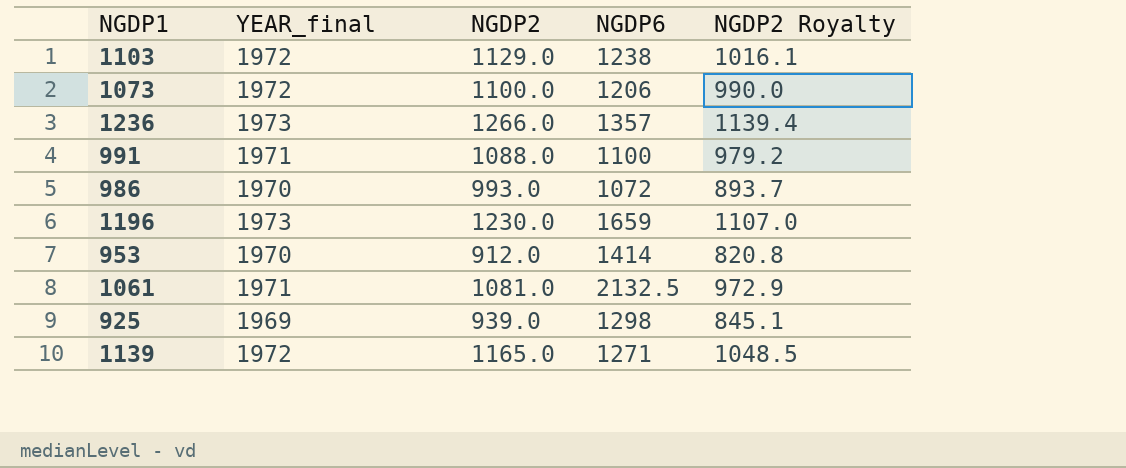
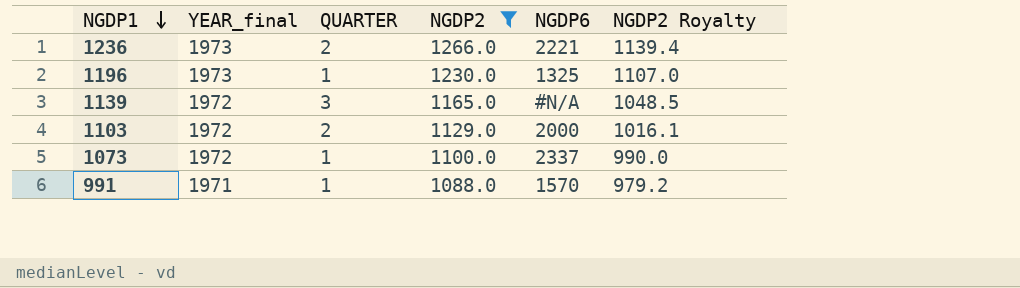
filter: none -> NGDP2 >= 1088.0
row order: none -> NGDP1 descending
column QUARTER | position: none -> 3
1236 | NGDP6: 1357 -> 2221
1196 | NGDP6: 1659 -> 1325
1139 | NGDP6: 1271 -> #N/A
1103 | NGDP6: 1238 -> 2000
1073 | NGDP6: 1206 -> 2337
991 | NGDP6: 1100 -> 1570

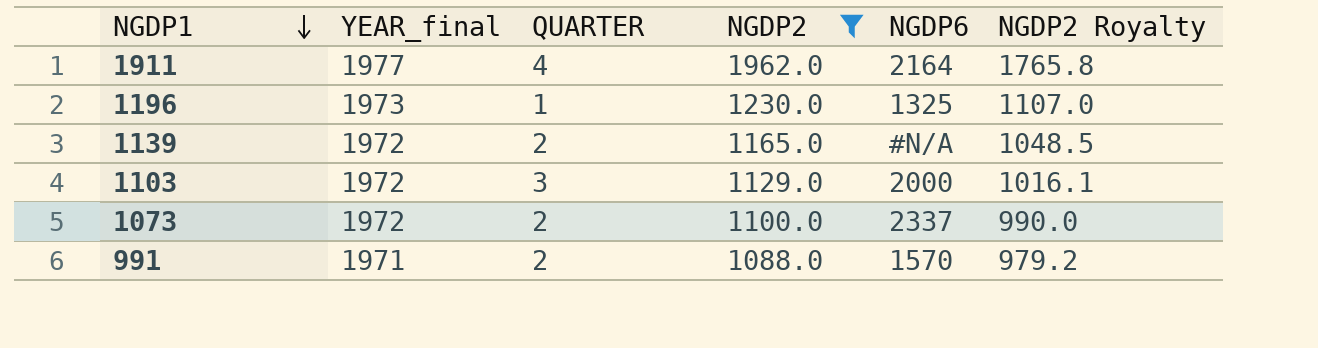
row 1236: 1973 | 2 | 1266.0 | 2221 | 1139.4 -> none
row 1911: none -> 1977 | 4 | 1962.0 | 2164 | 1765.8
1139 | QUARTER: 3 -> 2
1103 | QUARTER: 2 -> 3
1073 | QUARTER: 1 -> 2
991 | QUARTER: 1 -> 2

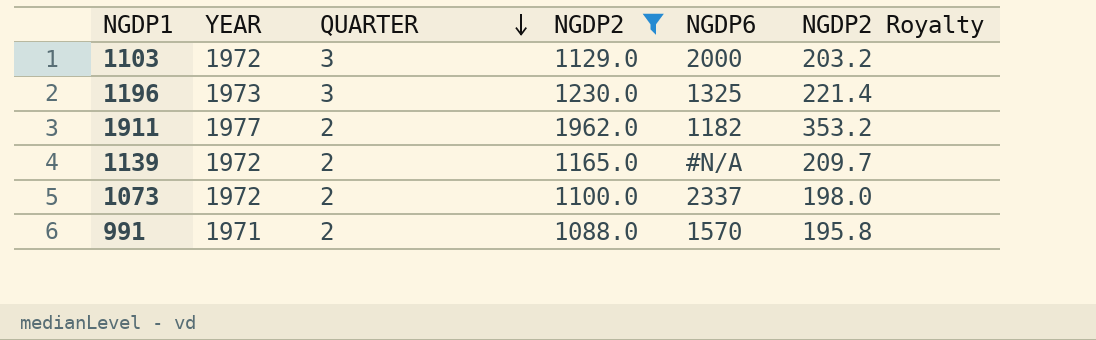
row order: NGDP1 descending -> QUARTER descending
column name: YEAR_final -> YEAR
column NGDP2 Royalty | formula: [NGDP2] * 0.9 -> [NGDP2] * 0.18
1196 | QUARTER: 1 -> 3
1911 | QUARTER: 4 -> 2
1911 | NGDP6: 2164 -> 1182

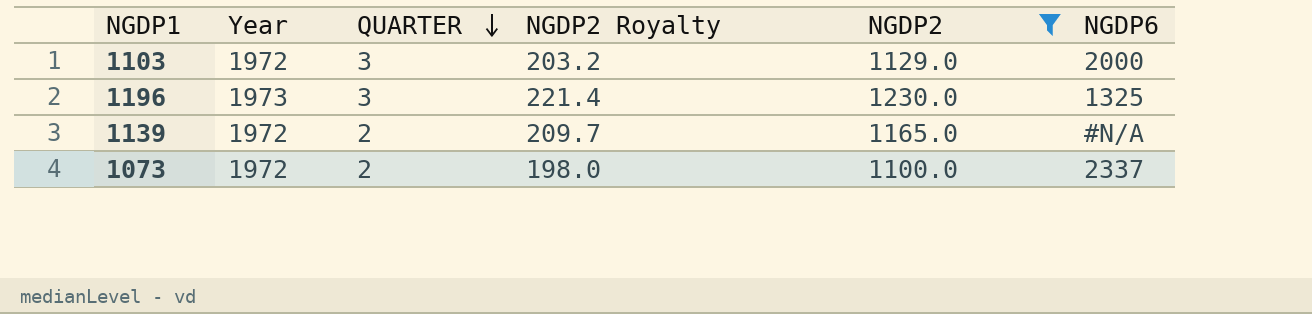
column name: YEAR -> Year
column NGDP2 Royalty | position: 6 -> 4
row 1911: 1977 | 2 | 1962.0 | 1182 | 353.2 -> none
row 991: 1971 | 2 | 1088.0 | 1570 | 195.8 -> none

